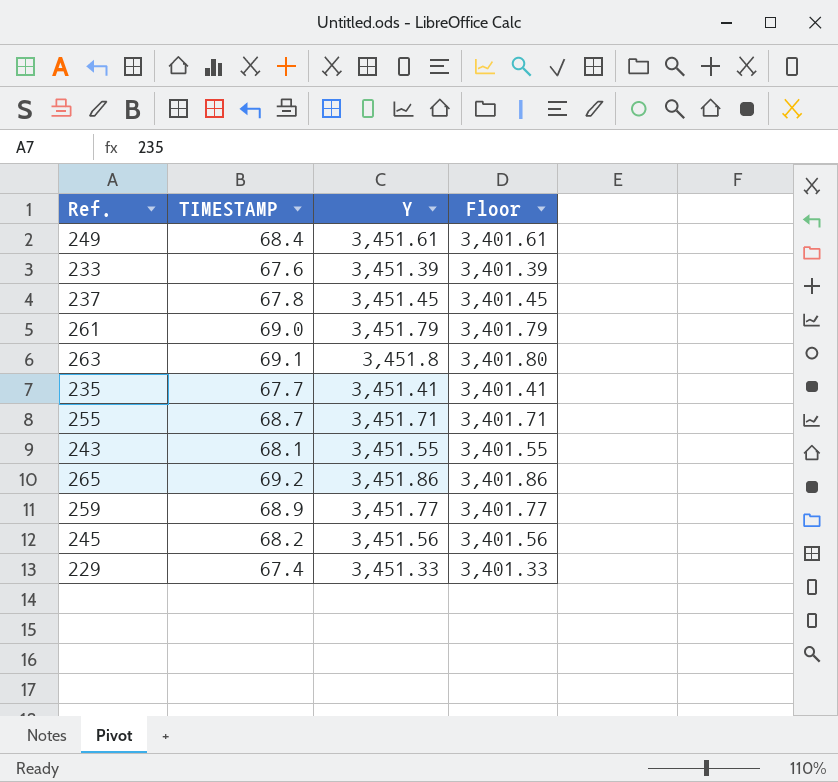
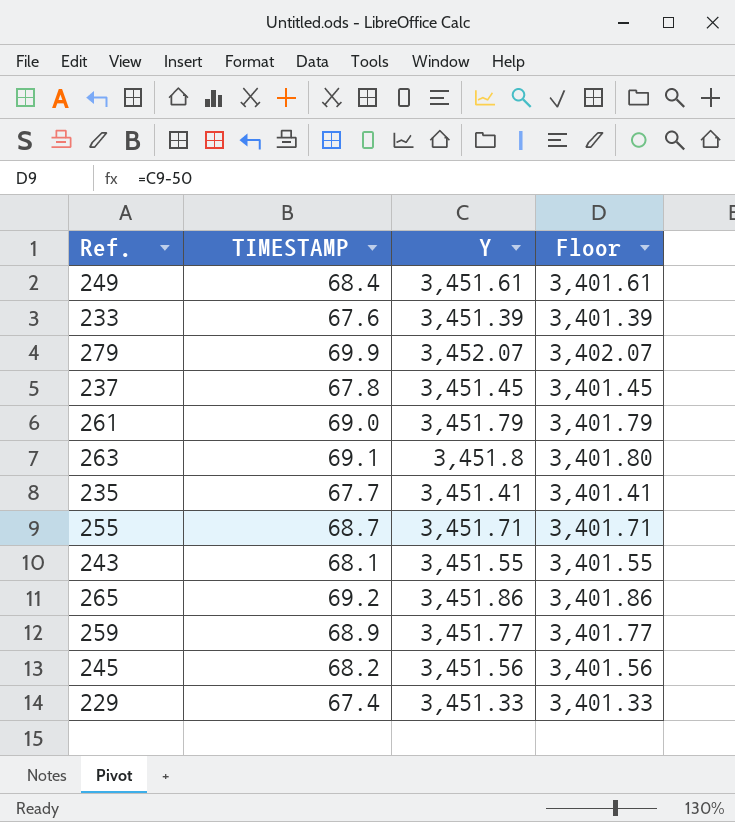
row 279: none -> 69.9 | 3,452.07 | 3,402.07

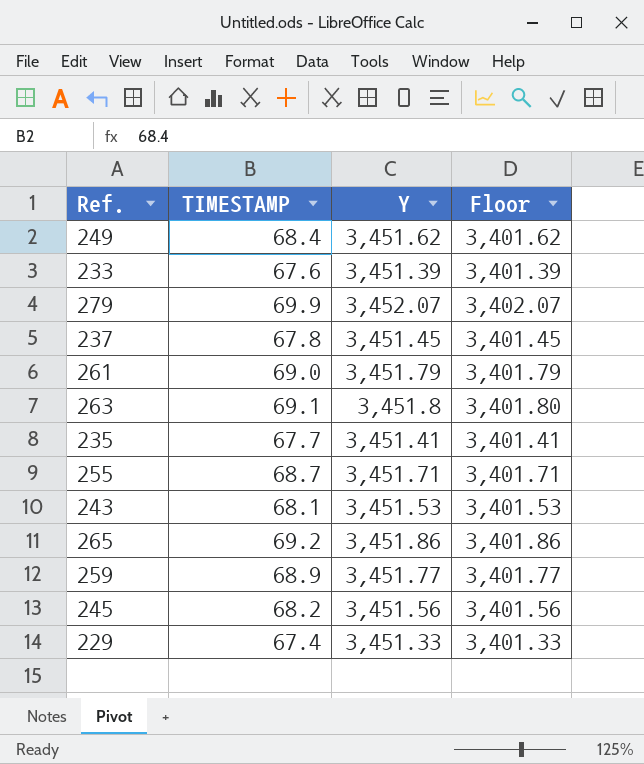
249 | Y: 3,451.61 -> 3,451.62
249 | Floor: 3,401.61 -> 3,401.62
243 | Y: 3,451.55 -> 3,451.53
243 | Floor: 3,401.55 -> 3,401.53

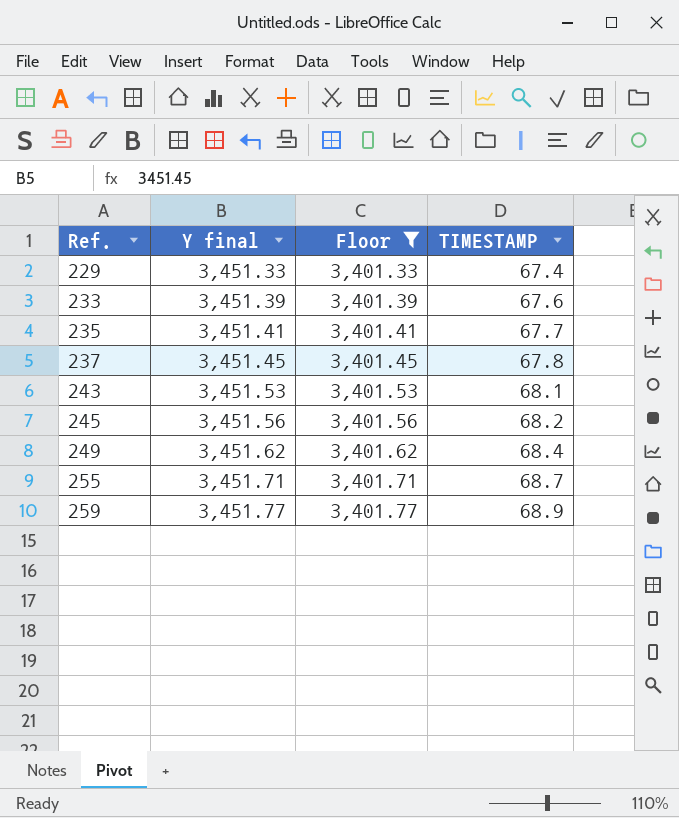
filter: none -> Floor <= 3,401.77
row order: none -> Ref. ascending
column name: Y -> Y final
column TIMESTAMP | position: 2 -> 4

